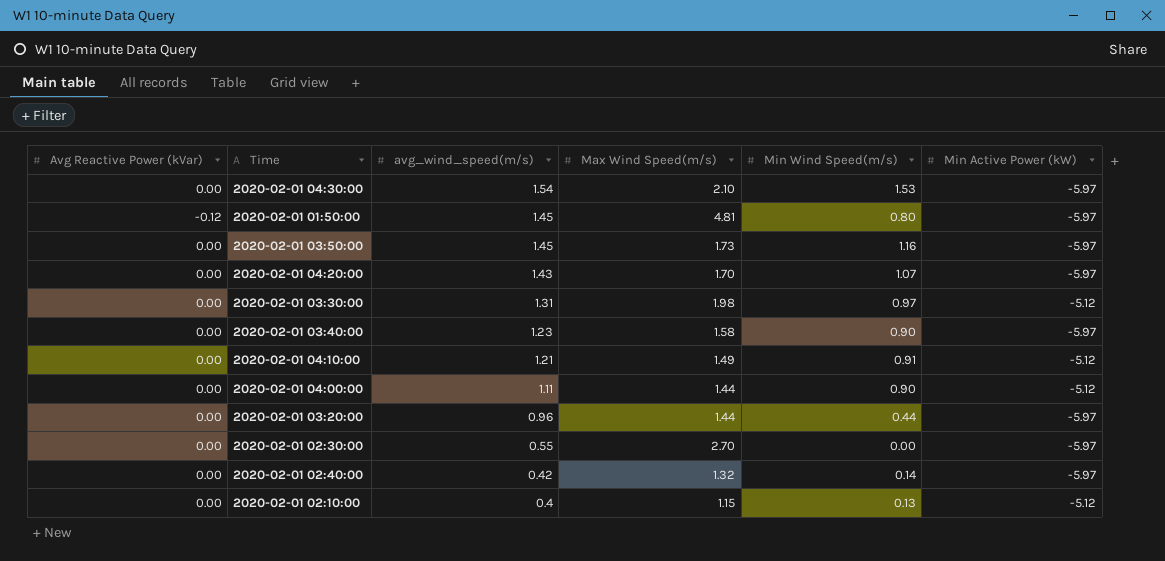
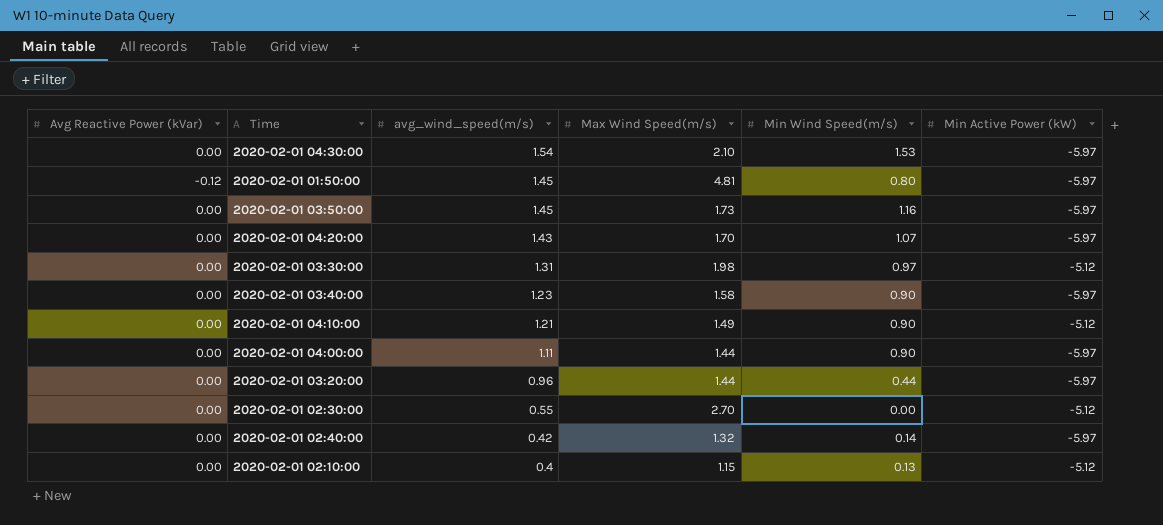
2020-02-01 04:10:00 | Min Wind Speed(m/s): 0.91 -> 0.90
2020-02-01 04:00:00 | Min Active Power (kW): -5.12 -> -5.97
2020-02-01 02:30:00 | Min Active Power (kW): -5.97 -> -5.12

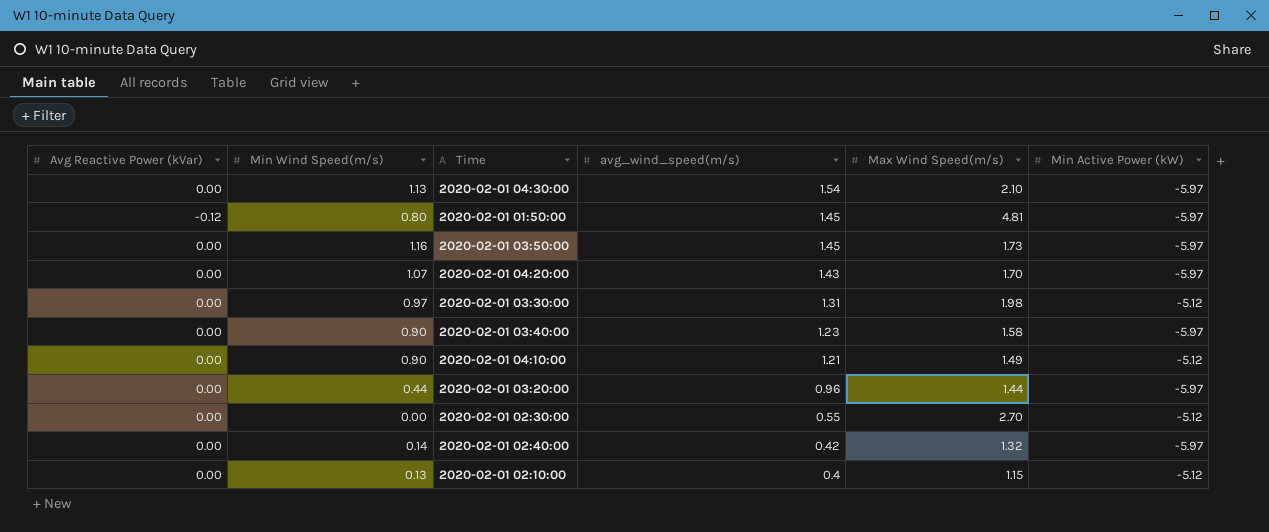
column Min Wind Speed(m/s) | position: 5 -> 2
row 2020-02-01 04:00:00: 0.00 | 1.11 | 1.44 | 0.90 | -5.97 -> none
2020-02-01 04:30:00 | Min Wind Speed(m/s): 1.53 -> 1.13

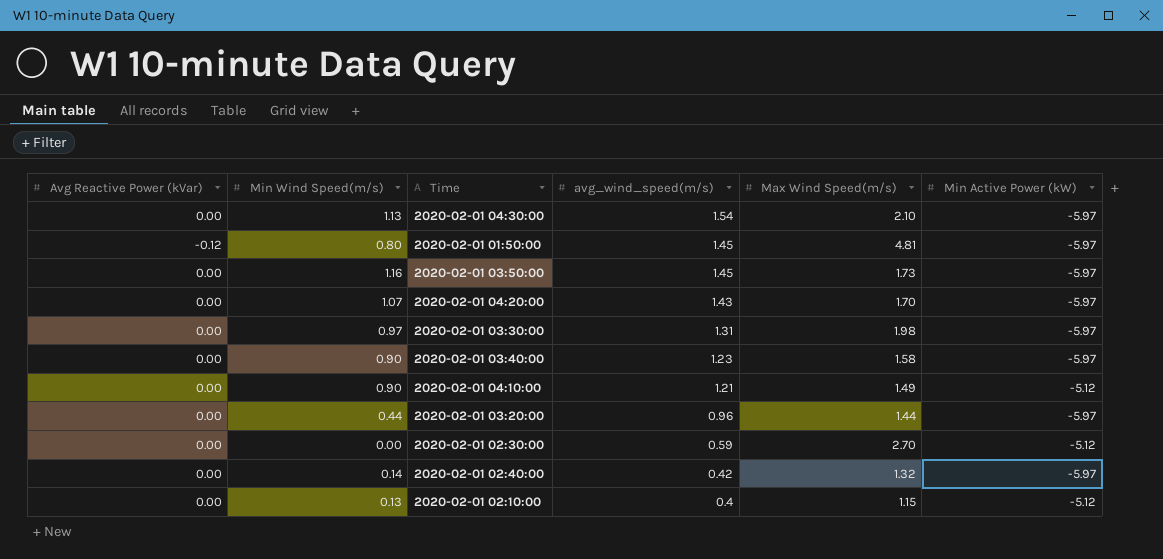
2020-02-01 03:30:00 | Min Active Power (kW): -5.12 -> -5.97
2020-02-01 02:30:00 | avg_wind_speed(m/s): 0.55 -> 0.59

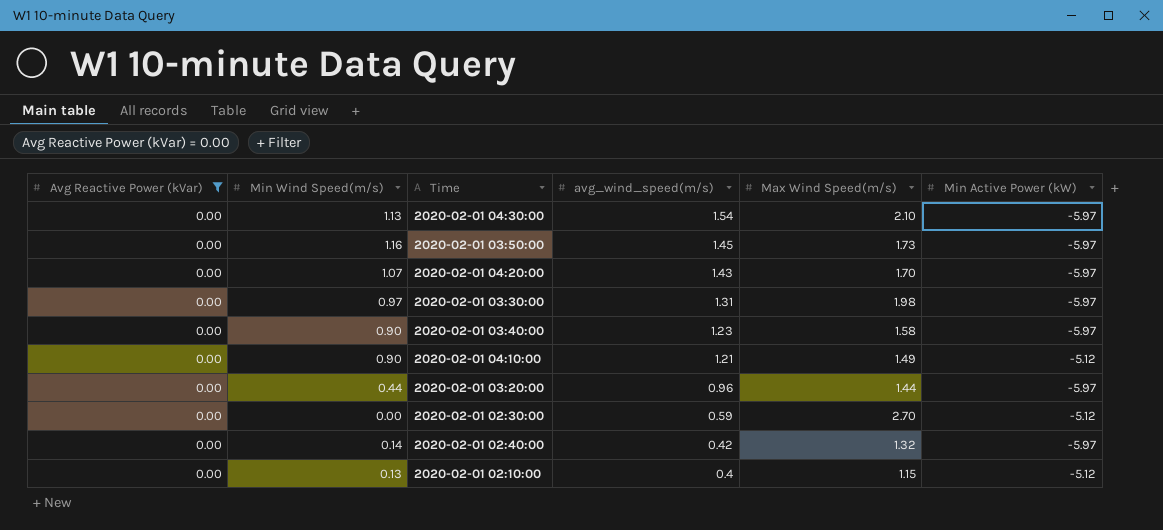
filter: none -> Avg Reactive Power (kVar) = 0.00

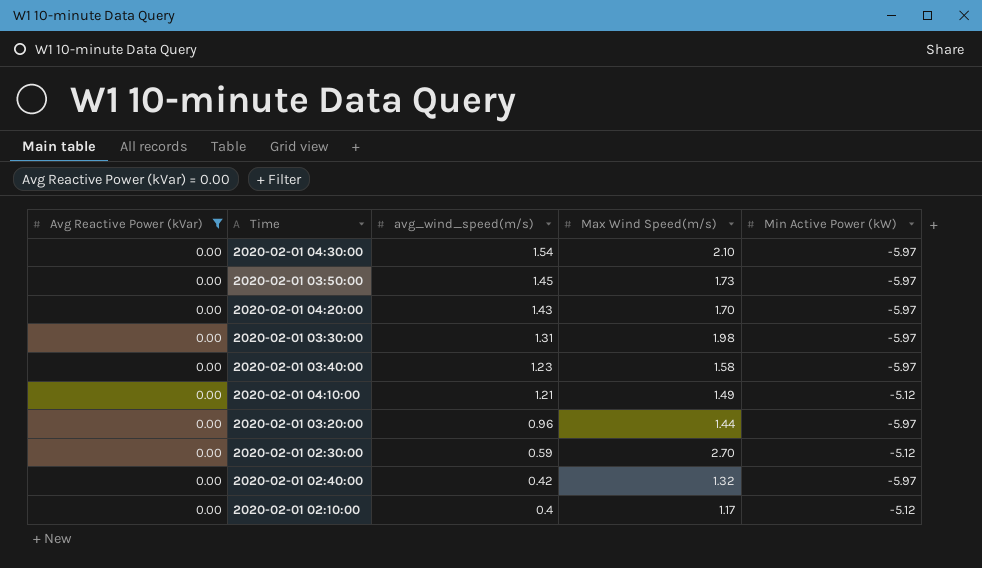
column Min Wind Speed(m/s) | position: 2 -> none
2020-02-01 02:10:00 | Max Wind Speed(m/s): 1.15 -> 1.17

